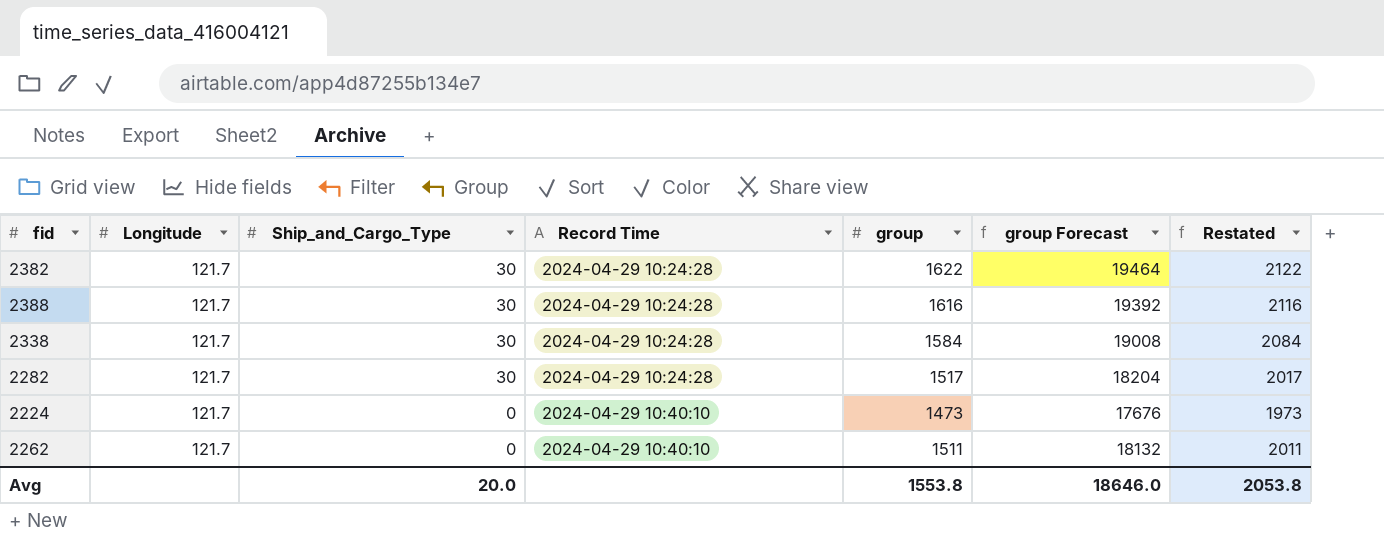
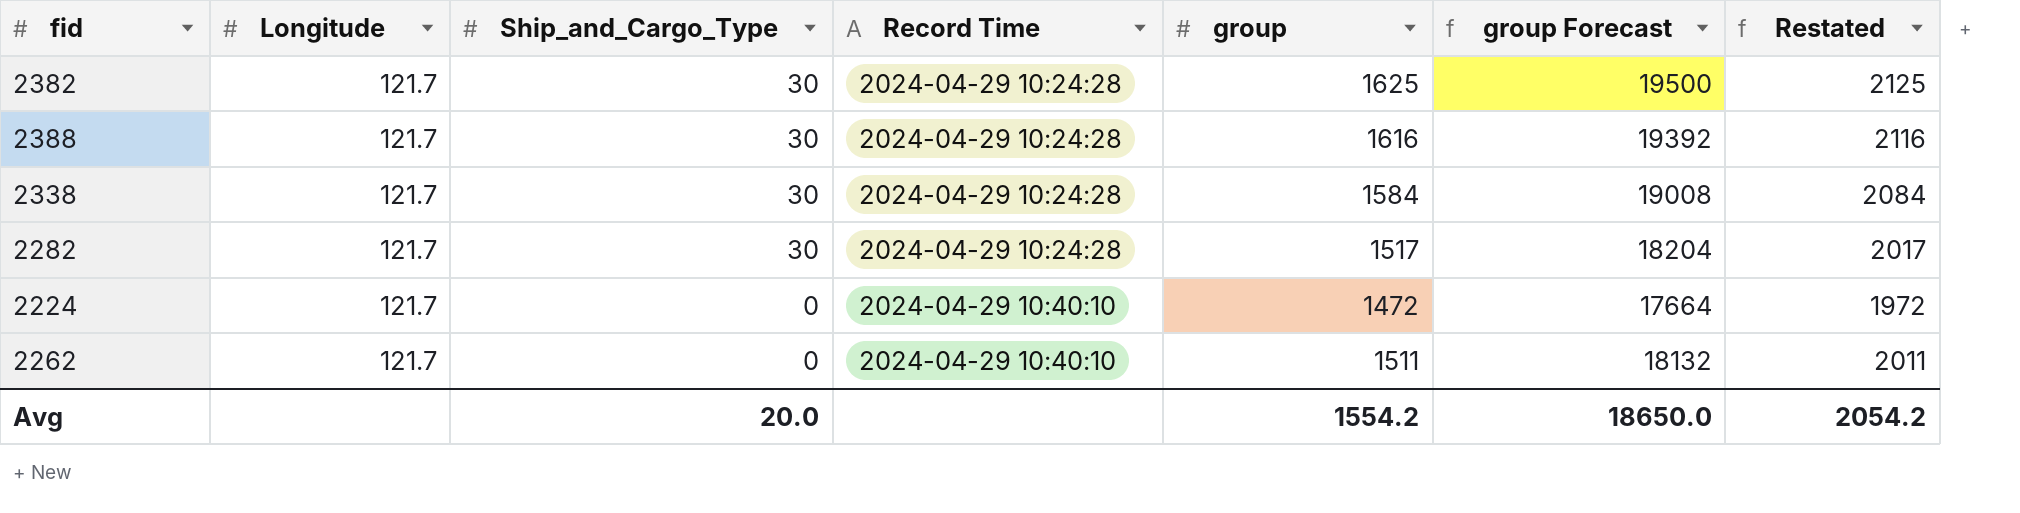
2382 | group: 1622 -> 1625
2382 | group Forecast: 19464 -> 19500
2382 | Restated: 2122 -> 2125
2224 | group: 1473 -> 1472
2224 | group Forecast: 17676 -> 17664
2224 | Restated: 1973 -> 1972
Avg | group: 1553.8 -> 1554.2
Avg | group Forecast: 18646.0 -> 18650.0
Avg | Restated: 2053.8 -> 2054.2

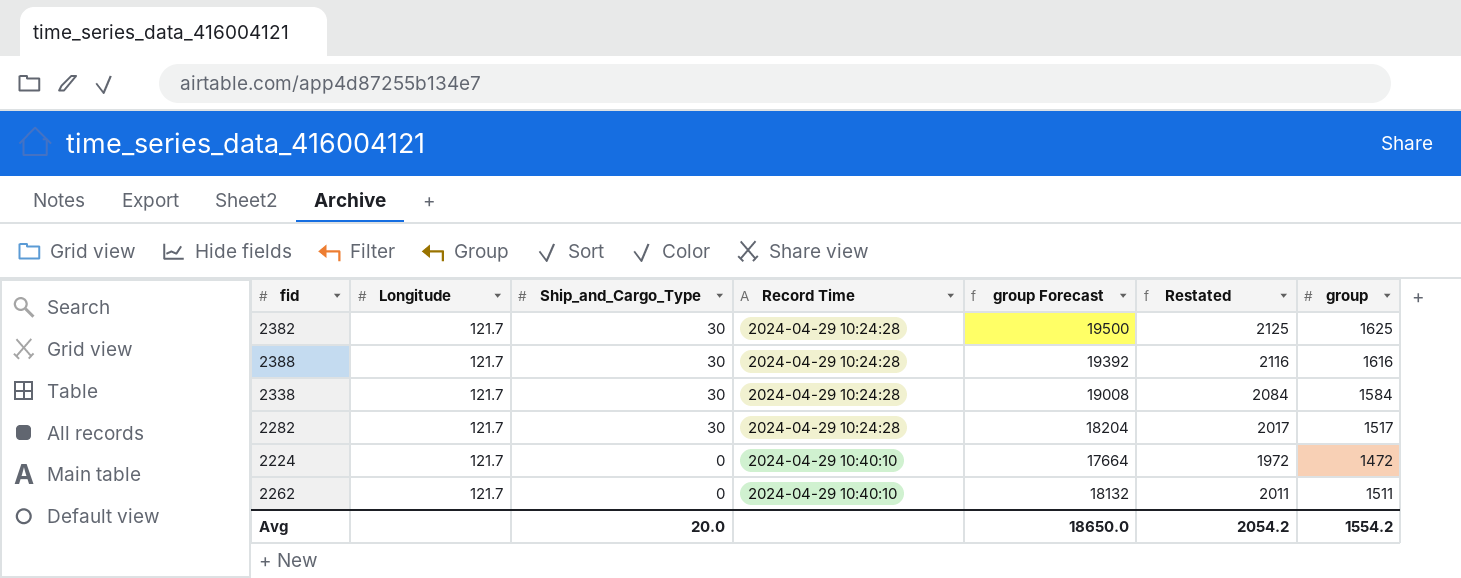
column group | position: 5 -> 7

